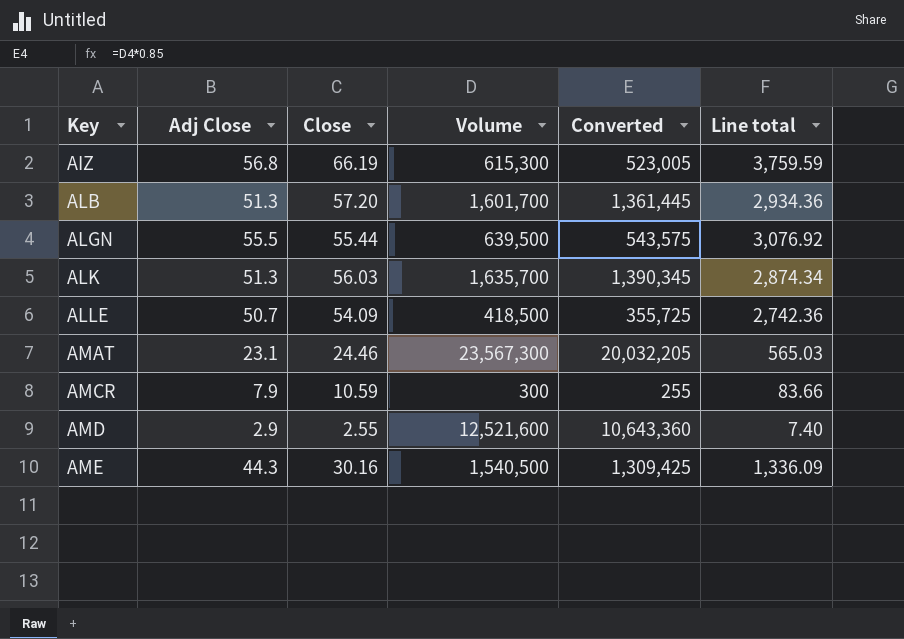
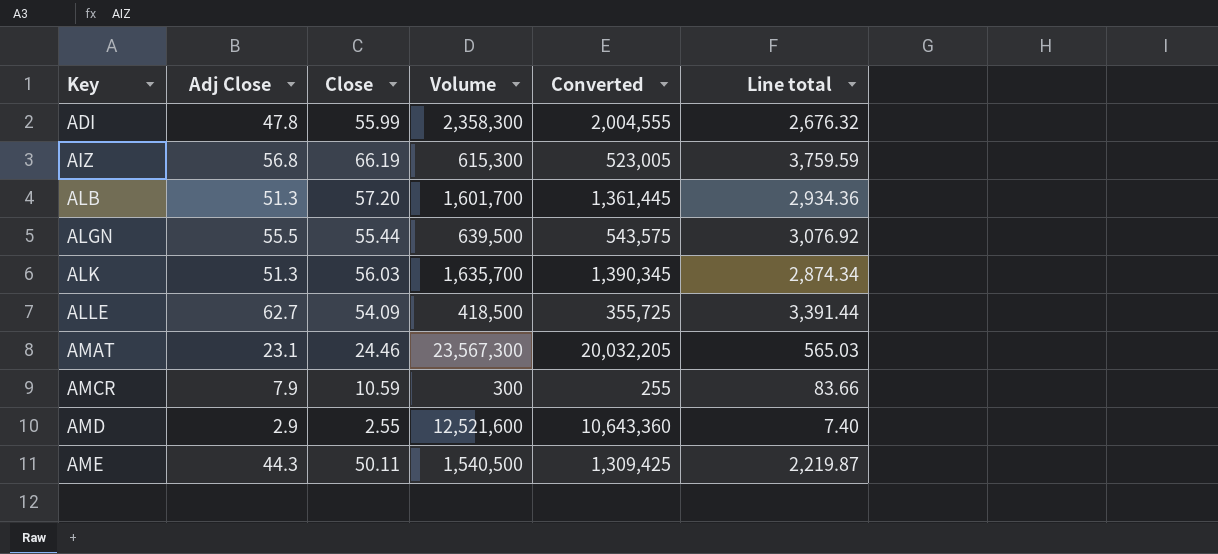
row ADI: none -> 47.8 | 55.99 | 2,358,300 | 2,004,555 | 2,676.32
ALLE | Adj Close: 50.7 -> 62.7
ALLE | Line total: 2,742.36 -> 3,391.44
AME | Close: 30.16 -> 50.11
AME | Line total: 1,336.09 -> 2,219.87

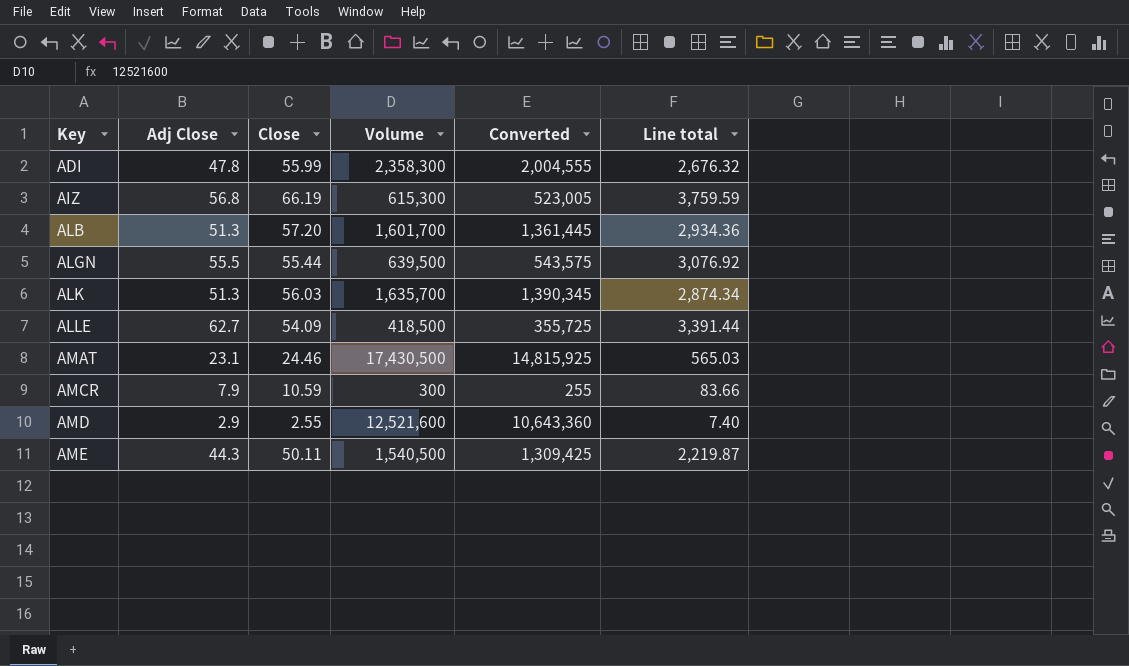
AMAT | Volume: 23,567,300 -> 17,430,500
AMAT | Converted: 20,032,205 -> 14,815,925

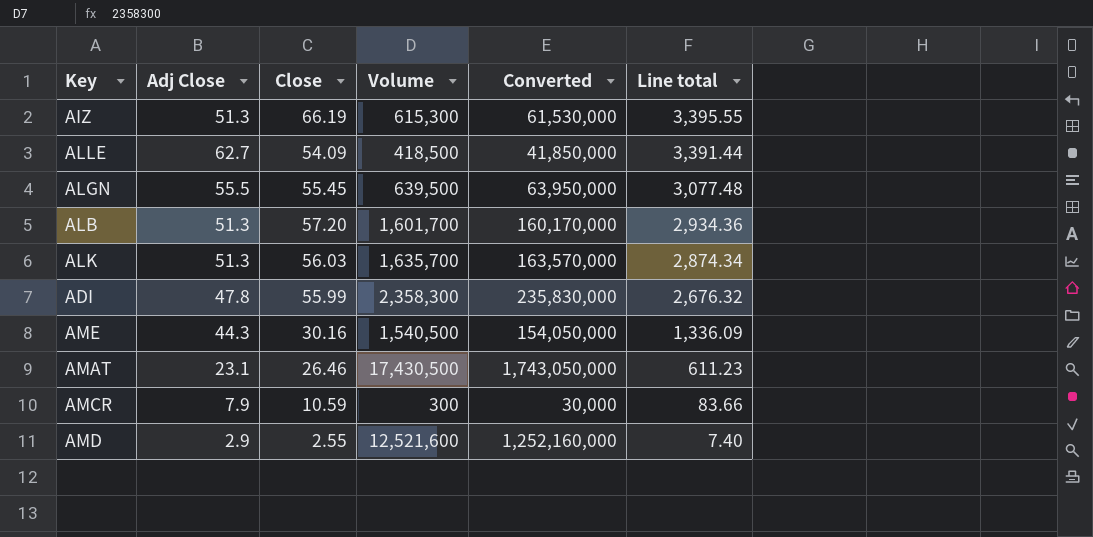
row order: Key ascending -> Line total descending
column Converted | formula: [Volume] * 0.85 -> [Volume] * 100
AIZ | Adj Close: 56.8 -> 51.3
AIZ | Line total: 3,759.59 -> 3,395.55
ALGN | Close: 55.44 -> 55.45
ALGN | Line total: 3,076.92 -> 3,077.48
AME | Close: 50.11 -> 30.16
AME | Line total: 2,219.87 -> 1,336.09
AMAT | Close: 24.46 -> 26.46
AMAT | Line total: 565.03 -> 611.23

